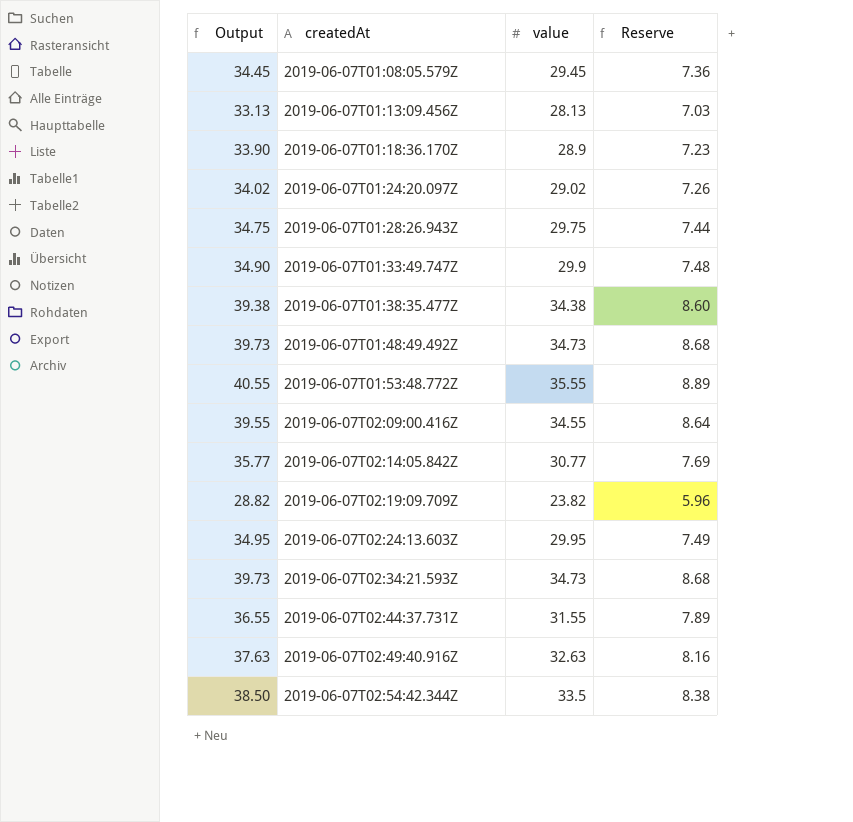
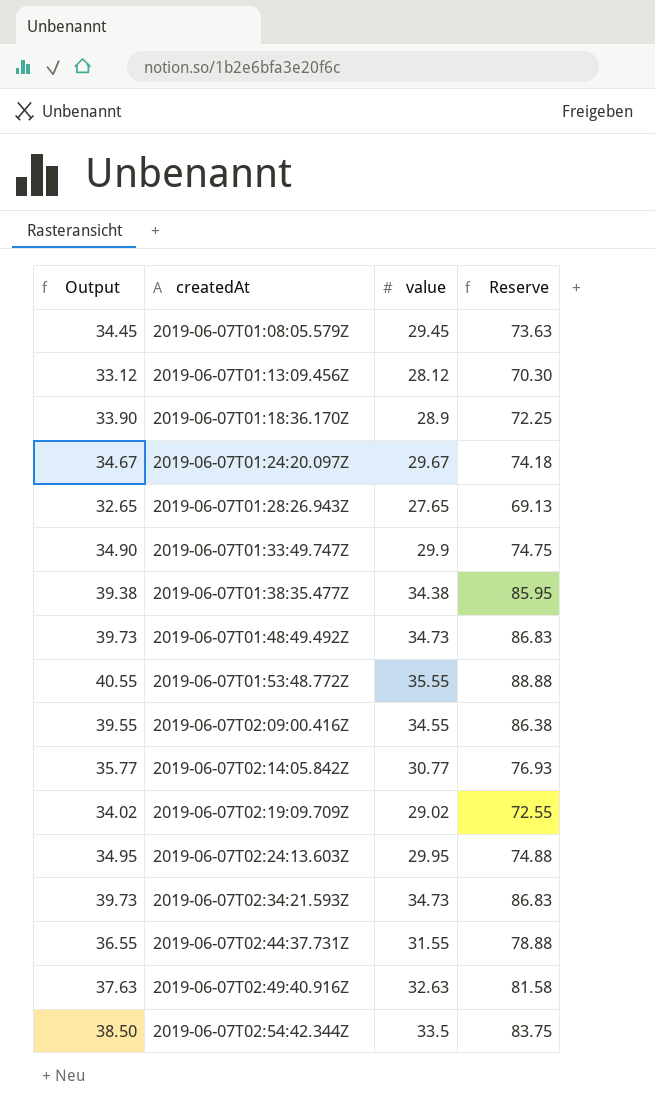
column Reserve | formula: [value] * 0.25 -> [value] * 2.5
2019-06-07T01:13:09.456Z | Output: 33.13 -> 33.12
2019-06-07T01:13:09.456Z | value: 28.13 -> 28.12
2019-06-07T01:24:20.097Z | Output: 34.02 -> 34.67
2019-06-07T01:24:20.097Z | value: 29.02 -> 29.67
2019-06-07T01:28:26.943Z | Output: 34.75 -> 32.65
2019-06-07T01:28:26.943Z | value: 29.75 -> 27.65
2019-06-07T02:19:09.709Z | Output: 28.82 -> 34.02
2019-06-07T02:19:09.709Z | value: 23.82 -> 29.02

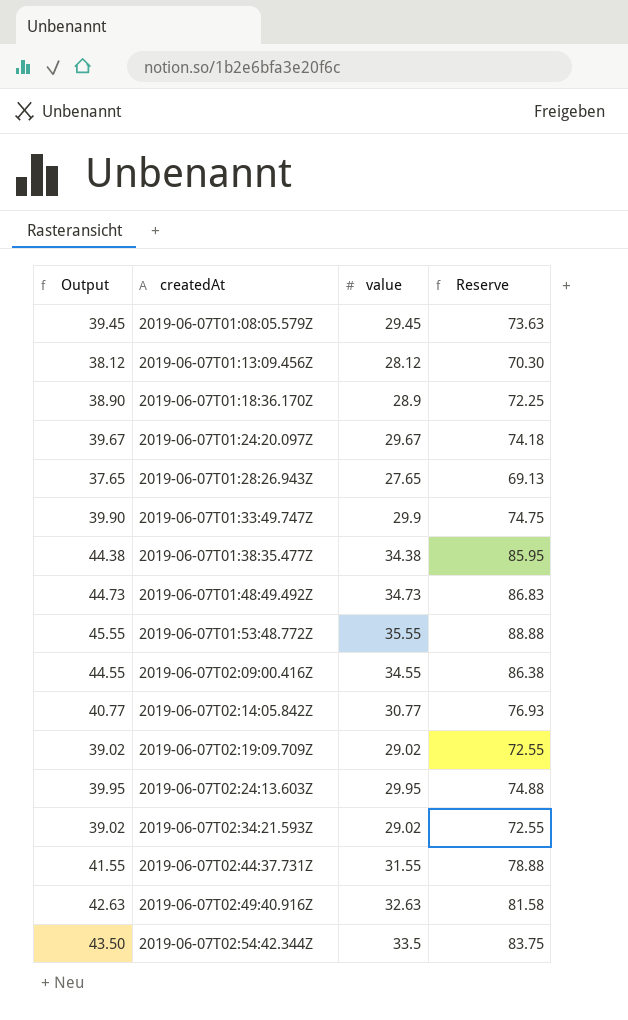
column Output | formula: [value] + 5 -> [value] + 10
2019-06-07T02:34:21.593Z | value: 34.73 -> 29.02
2019-06-07T02:34:21.593Z | Reserve: 86.83 -> 72.55

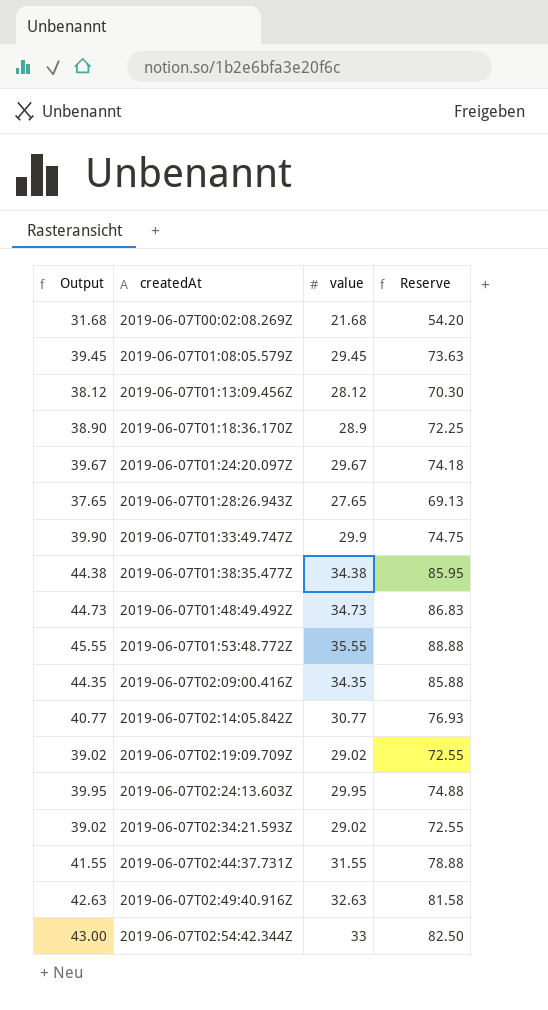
row 2019-06-07T00:02:08.269Z: none -> 31.68 | 21.68 | 54.20
2019-06-07T02:09:00.416Z | Output: 44.55 -> 44.35
2019-06-07T02:09:00.416Z | value: 34.55 -> 34.35
2019-06-07T02:09:00.416Z | Reserve: 86.38 -> 85.88
2019-06-07T02:54:42.344Z | Output: 43.50 -> 43.00
2019-06-07T02:54:42.344Z | value: 33.5 -> 33
2019-06-07T02:54:42.344Z | Reserve: 83.75 -> 82.50

